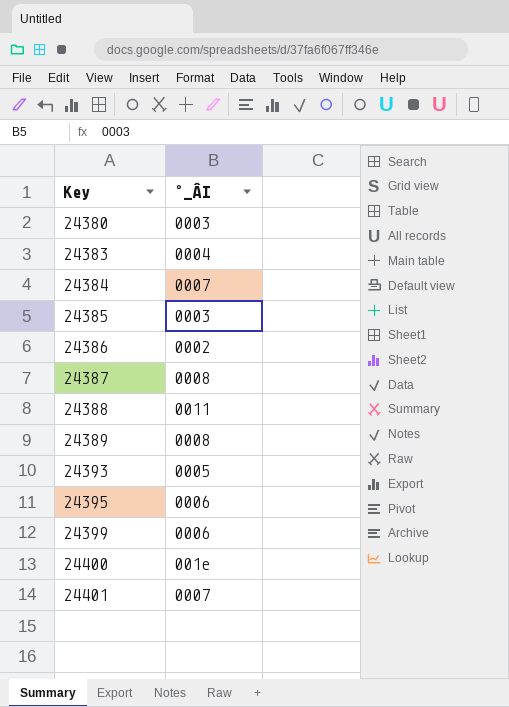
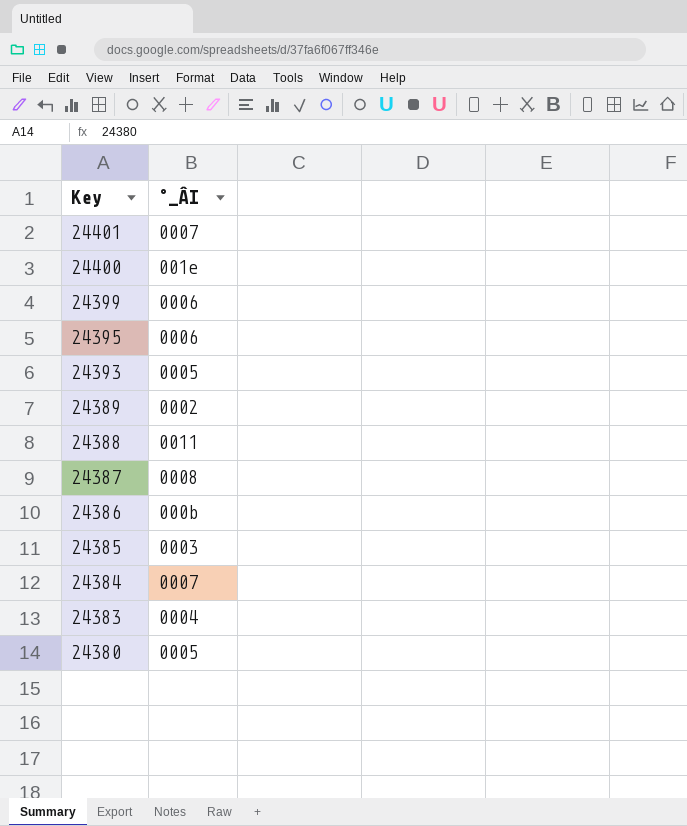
row order: Key ascending -> Key descending
24389 | °_ÂI: 0008 -> 0002
24386 | °_ÂI: 0002 -> 000b
24380 | °_ÂI: 0003 -> 0005

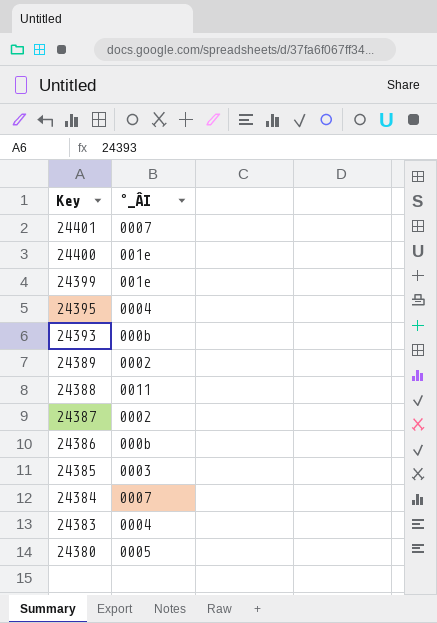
24399 | °_ÂI: 0006 -> 001e
24395 | °_ÂI: 0006 -> 0004
24393 | °_ÂI: 0005 -> 000b
24387 | °_ÂI: 0008 -> 0002

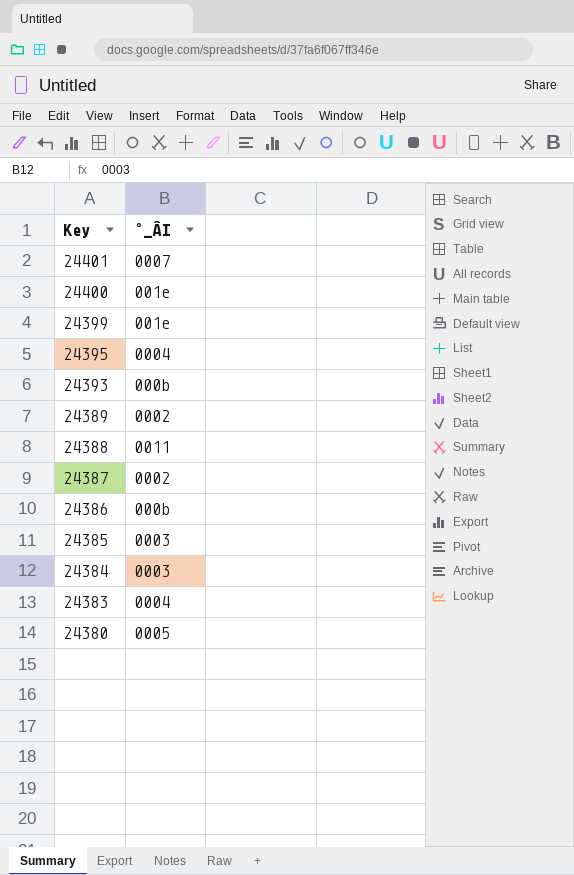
24384 | °_ÂI: 0007 -> 0003

